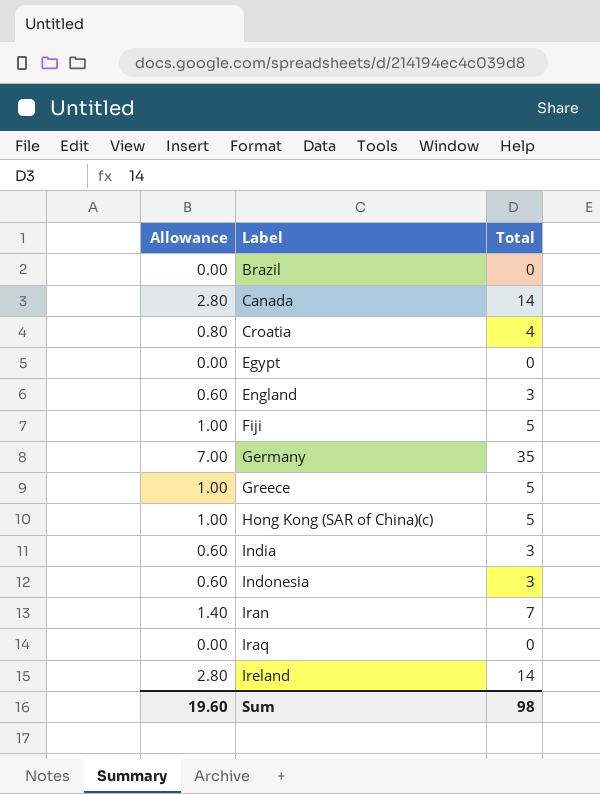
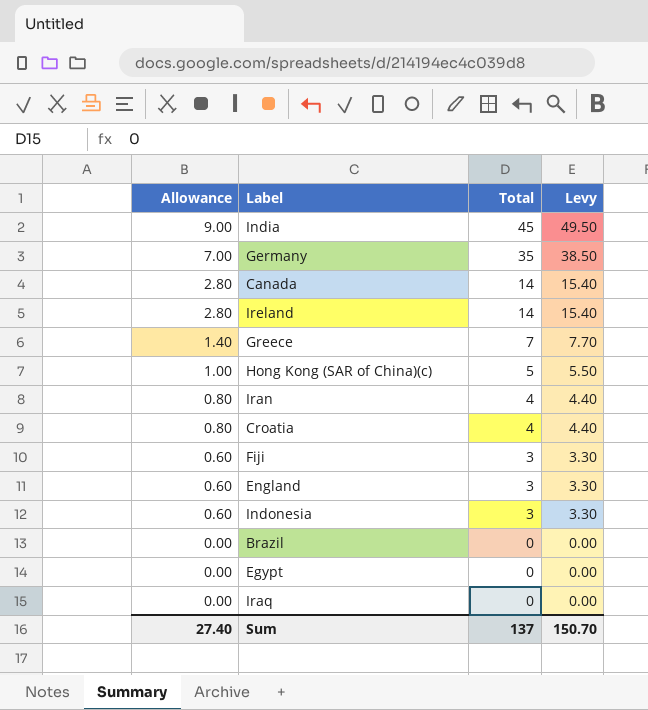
row order: Label ascending -> Allowance descending
column Levy | formula: none -> [Total] * 1.1
India | Allowance: 0.60 -> 9.00
India | Total: 3 -> 45
Greece | Allowance: 1.00 -> 1.40
Greece | Total: 5 -> 7
Iran | Allowance: 1.40 -> 0.80
Iran | Total: 7 -> 4
Fiji | Allowance: 1.00 -> 0.60
Fiji | Total: 5 -> 3
Sum | Allowance: 19.60 -> 27.40
Sum | Total: 98 -> 137

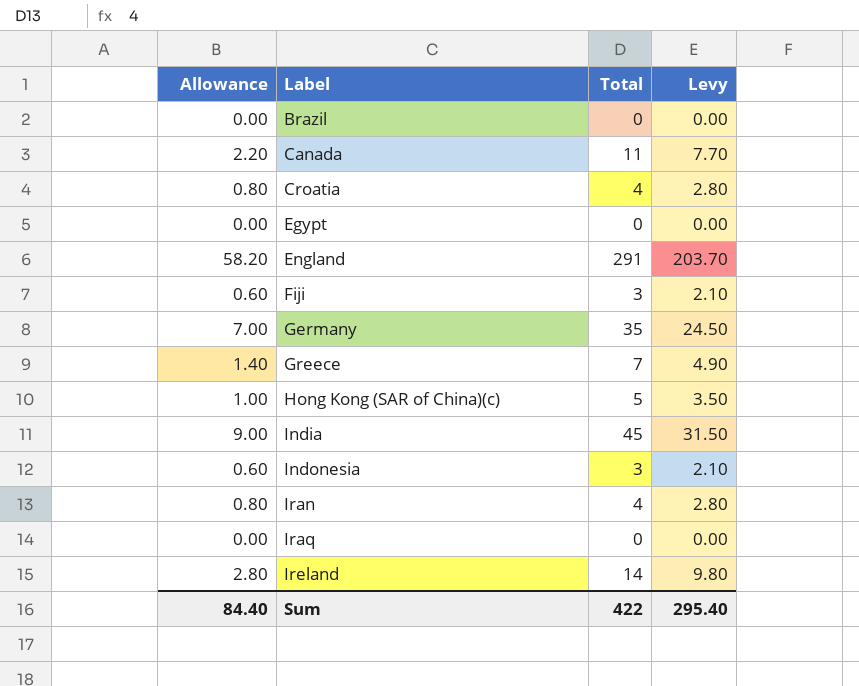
row order: Allowance descending -> Label ascending
column Levy | formula: [Total] * 1.1 -> [Total] * 0.7
Canada | Allowance: 2.80 -> 2.20
Canada | Total: 14 -> 11
England | Allowance: 0.60 -> 58.20
England | Total: 3 -> 291
Sum | Allowance: 27.40 -> 84.40
Sum | Total: 137 -> 422
Sum | Levy: 150.70 -> 295.40

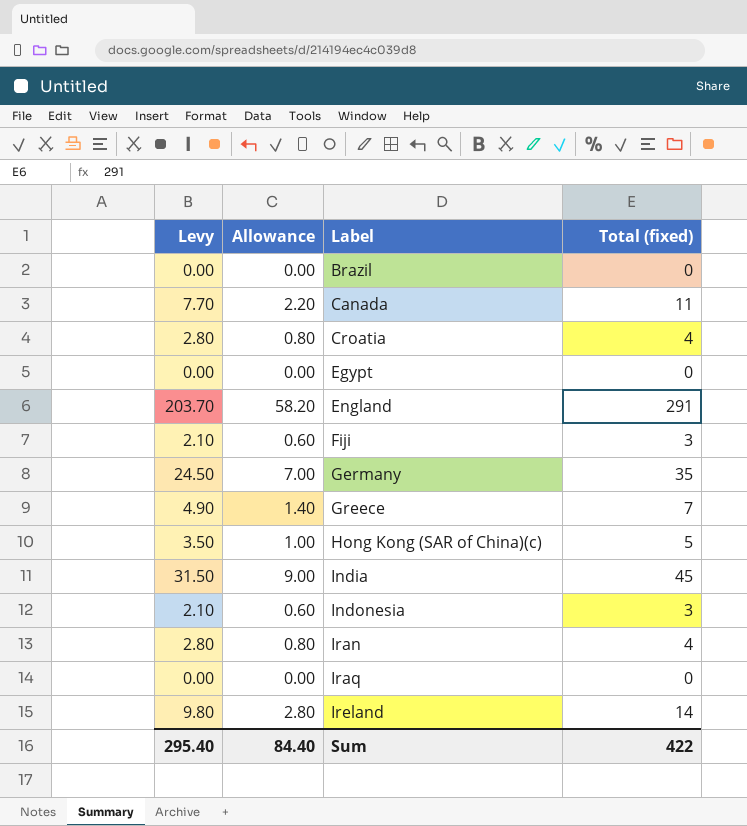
column Levy | position: 4 -> 1
column name: Total -> Total (fixed)

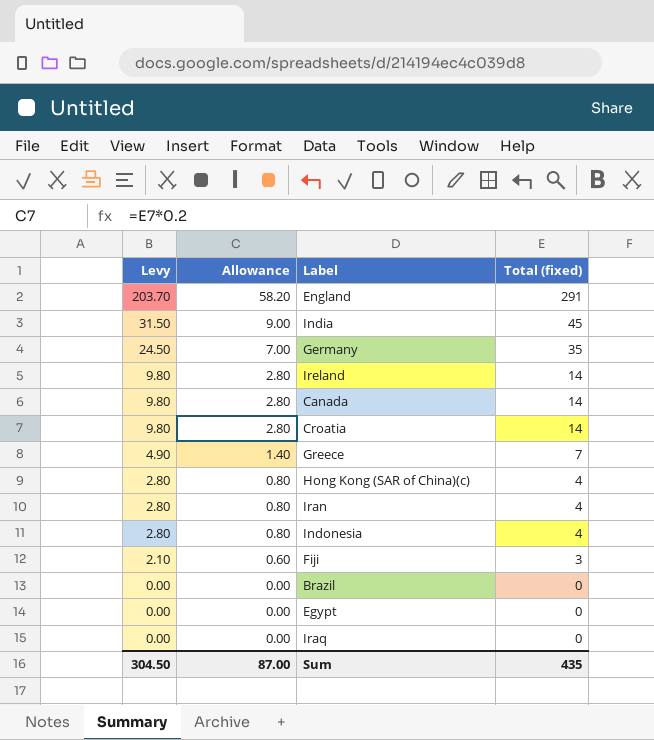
row order: Label ascending -> Levy descending
Canada | Levy: 7.70 -> 9.80
Canada | Allowance: 2.20 -> 2.80
Canada | Total (fixed): 11 -> 14
Croatia | Levy: 2.80 -> 9.80
Croatia | Allowance: 0.80 -> 2.80
Croatia | Total (fixed): 4 -> 14
Hong Kong (SAR of China)(c) | Levy: 3.50 -> 2.80
Hong Kong (SAR of China)(c) | Allowance: 1.00 -> 0.80
Hong Kong (SAR of China)(c) | Total (fixed): 5 -> 4
Indonesia | Levy: 2.10 -> 2.80
Indonesia | Allowance: 0.60 -> 0.80
Indonesia | Total (fixed): 3 -> 4
Sum | Levy: 295.40 -> 304.50
Sum | Allowance: 84.40 -> 87.00
Sum | Total (fixed): 422 -> 435

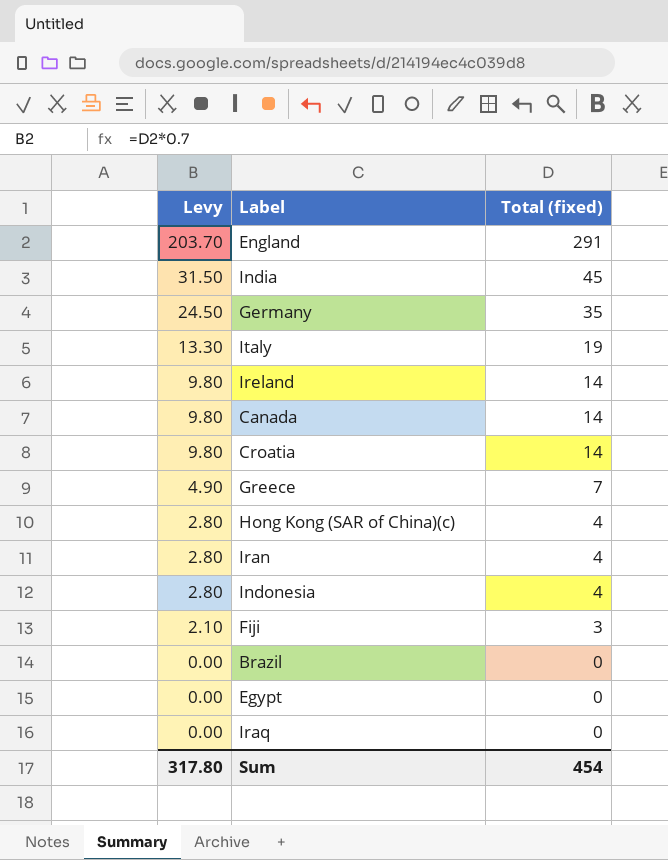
column Allowance | formula: [Total (fixed)] * 0.2 -> none
row Italy: none -> 13.30 | 19
Sum | Levy: 304.50 -> 317.80
Sum | Total (fixed): 435 -> 454

